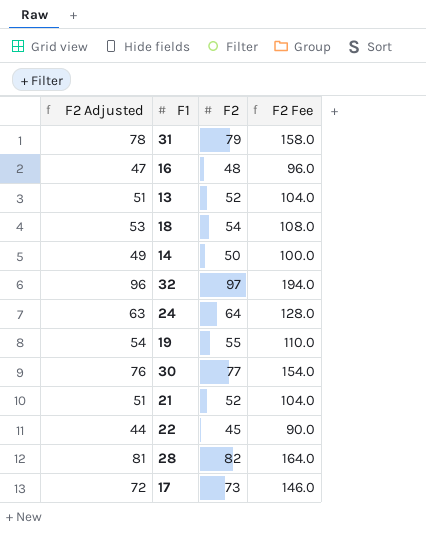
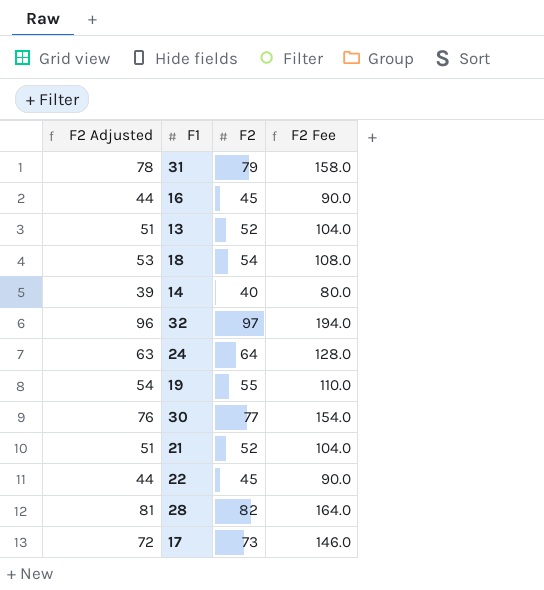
16 | F2 Adjusted: 47 -> 44
16 | F2: 48 -> 45
16 | F2 Fee: 96.0 -> 90.0
14 | F2 Adjusted: 49 -> 39
14 | F2: 50 -> 40
14 | F2 Fee: 100.0 -> 80.0

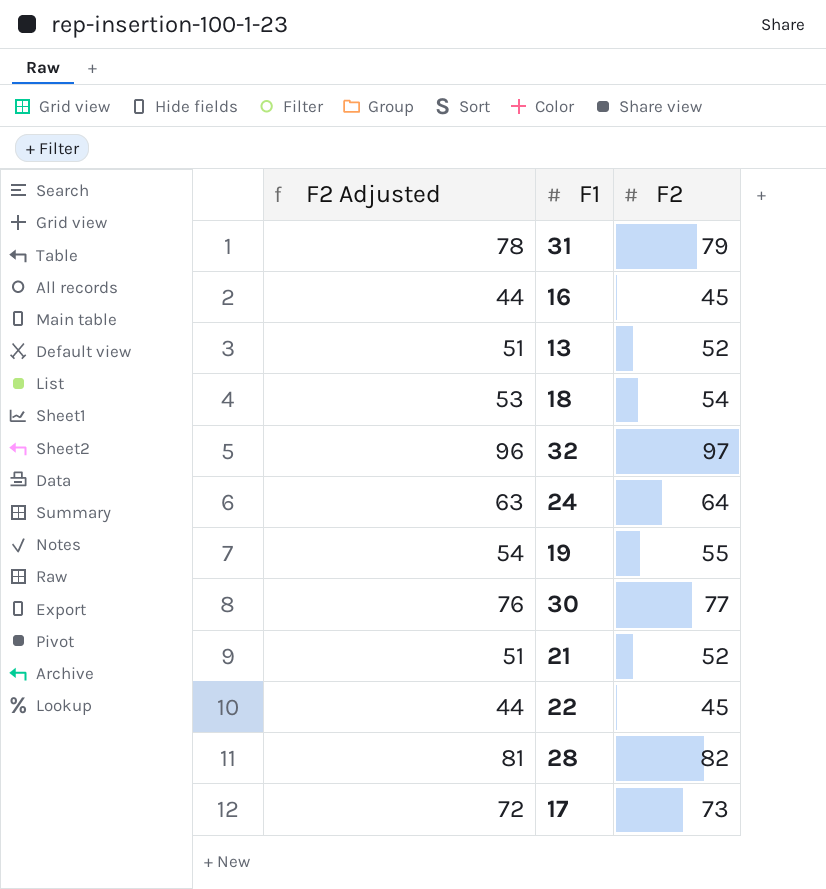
column F2 Fee | formula: [F2] * 2 -> none
row 14: 39 | 40 | 80.0 -> none

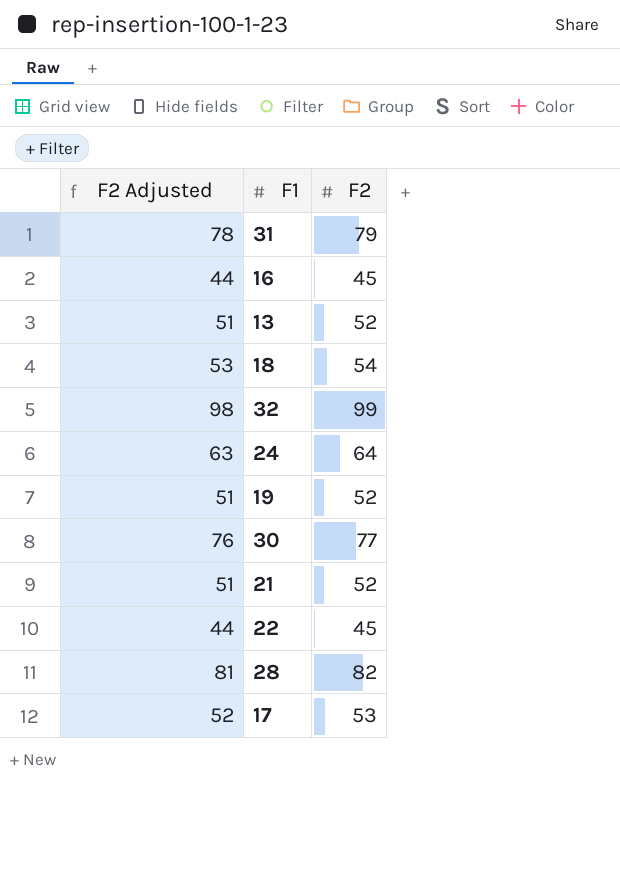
32 | F2 Adjusted: 96 -> 98
32 | F2: 97 -> 99
19 | F2 Adjusted: 54 -> 51
19 | F2: 55 -> 52
17 | F2 Adjusted: 72 -> 52
17 | F2: 73 -> 53

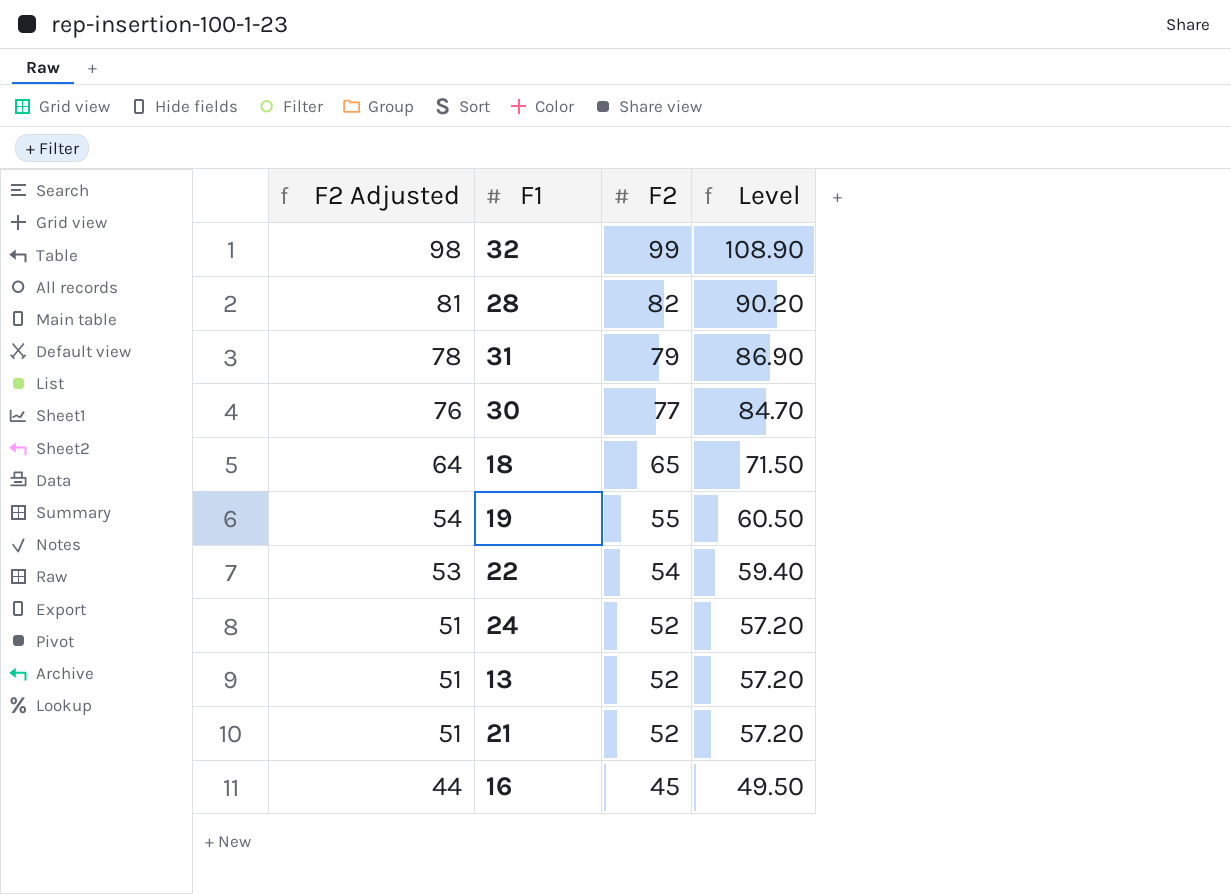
row order: none -> F2 Adjusted descending
column Level | formula: none -> [F2] * 1.1
row 17: 52 | 53 -> none
18 | F2 Adjusted: 53 -> 64
18 | F2: 54 -> 65
19 | F2 Adjusted: 51 -> 54
19 | F2: 52 -> 55
22 | F2 Adjusted: 44 -> 53
22 | F2: 45 -> 54
24 | F2 Adjusted: 63 -> 51
24 | F2: 64 -> 52

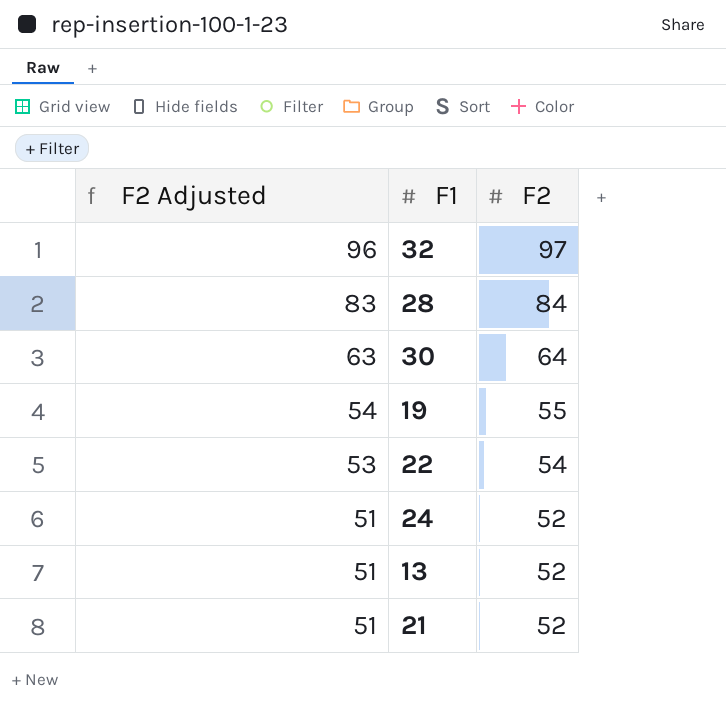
column Level | formula: [F2] * 1.1 -> none
row 31: 78 | 79 | 86.90 -> none
row 18: 64 | 65 | 71.50 -> none
row 16: 44 | 45 | 49.50 -> none
32 | F2 Adjusted: 98 -> 96
32 | F2: 99 -> 97
28 | F2 Adjusted: 81 -> 83
28 | F2: 82 -> 84
30 | F2 Adjusted: 76 -> 63
30 | F2: 77 -> 64

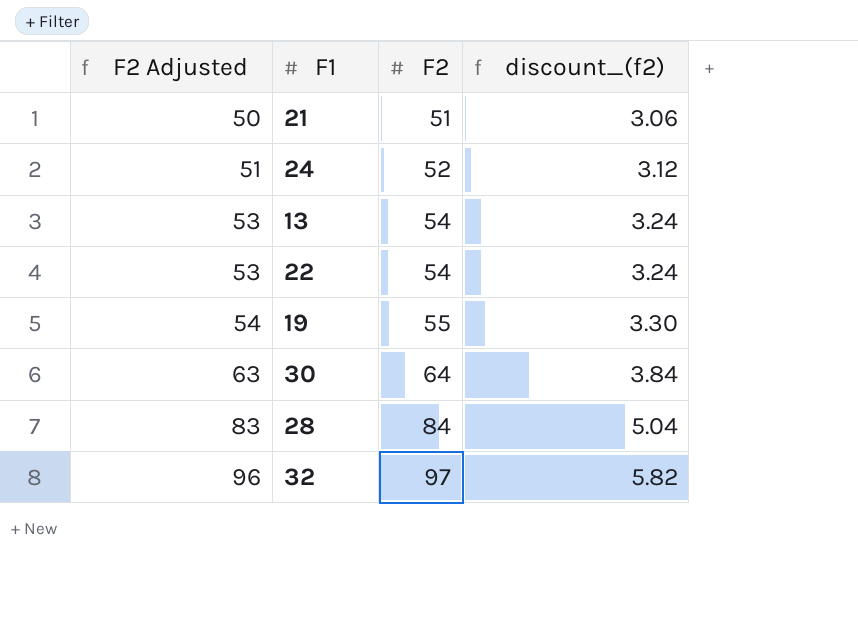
row order: F2 Adjusted descending -> F2 Adjusted ascending
column discount_(f2) | formula: none -> [F2] * 0.06
21 | F2 Adjusted: 51 -> 50
21 | F2: 52 -> 51
13 | F2 Adjusted: 51 -> 53
13 | F2: 52 -> 54

